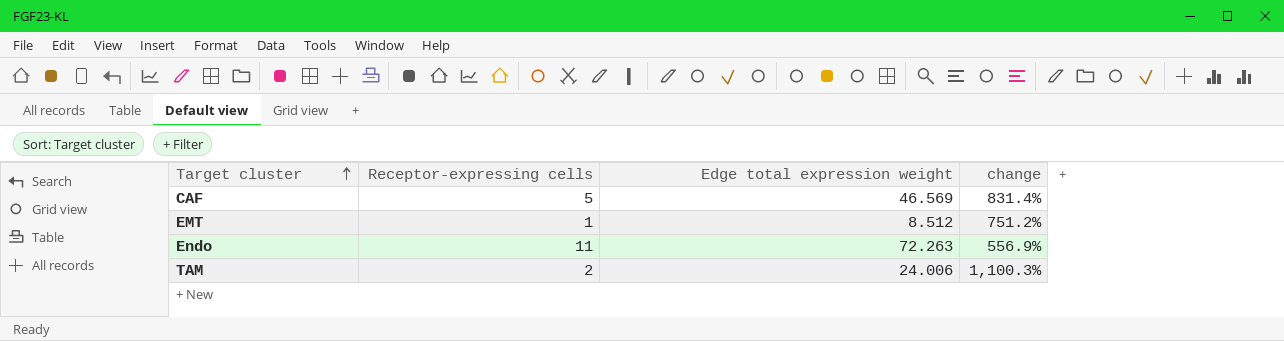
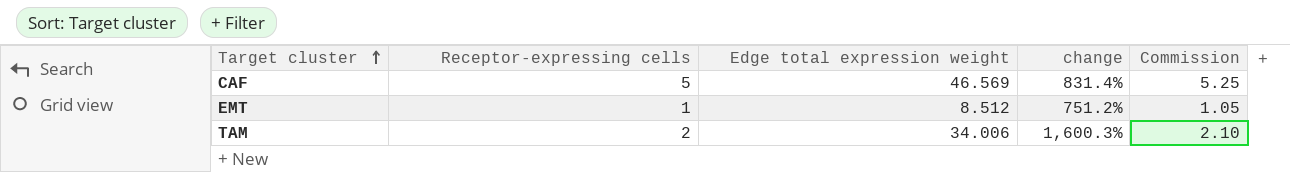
column Commission | formula: none -> [Receptor-expressing cells] * 1.05
row Endo: 11 | 72.263 | 556.9% -> none
TAM | Edge total expression weight: 24.006 -> 34.006
TAM | change: 1,100.3% -> 1,600.3%

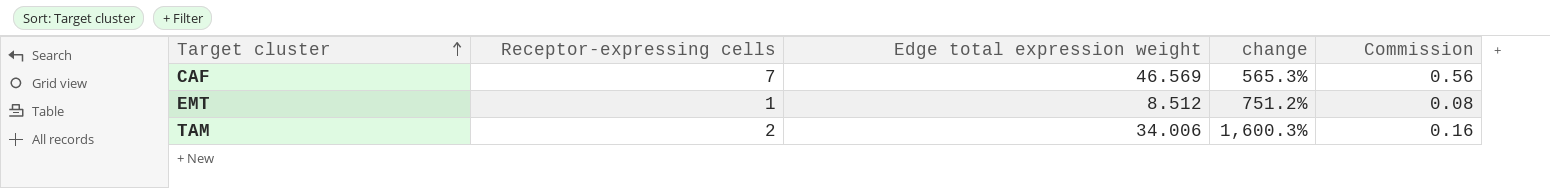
column Commission | formula: [Receptor-expressing cells] * 1.05 -> [Receptor-expressing cells] * 0.08
CAF | Receptor-expressing cells: 5 -> 7
CAF | change: 831.4% -> 565.3%

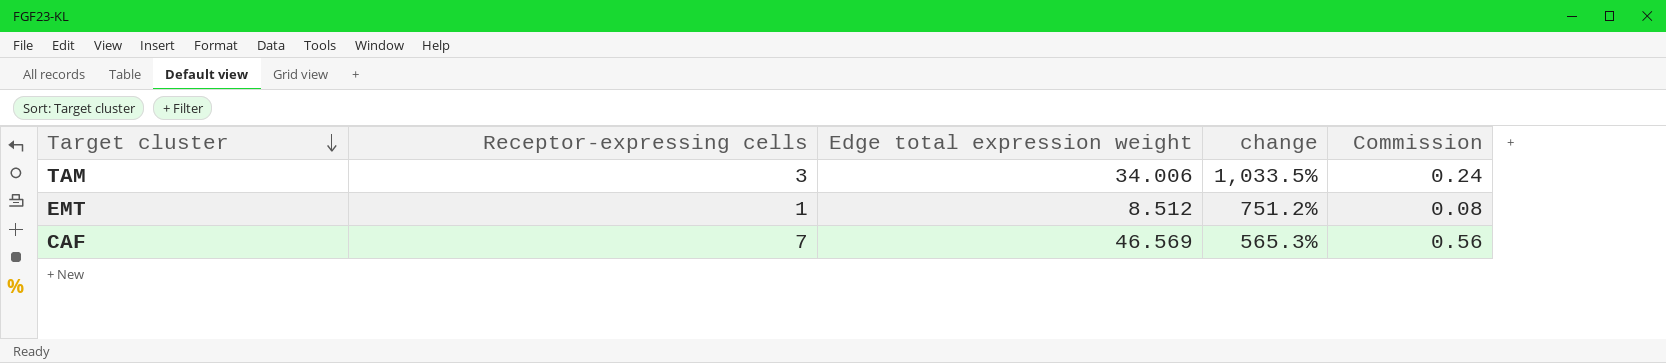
row order: Target cluster ascending -> Target cluster descending
TAM | Receptor-expressing cells: 2 -> 3
TAM | change: 1,600.3% -> 1,033.5%
TAM | Commission: 0.16 -> 0.24

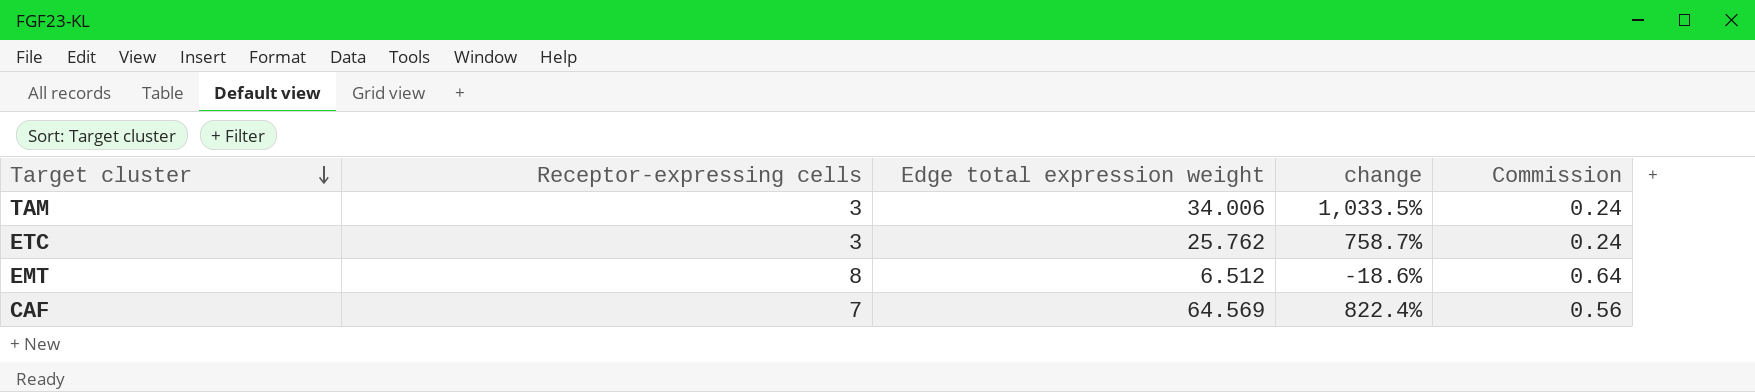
row ETC: none -> 3 | 25.762 | 758.7% | 0.24
EMT | Receptor-expressing cells: 1 -> 8
EMT | Edge total expression weight: 8.512 -> 6.512
EMT | change: 751.2% -> -18.6%
EMT | Commission: 0.08 -> 0.64
CAF | Edge total expression weight: 46.569 -> 64.569
CAF | change: 565.3% -> 822.4%

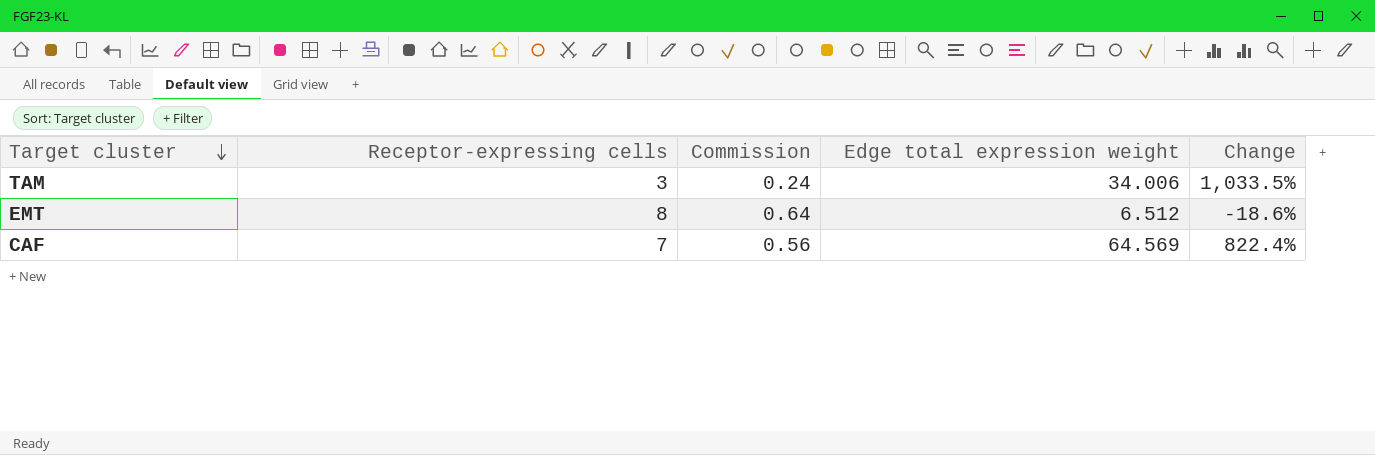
column Commission | position: 5 -> 3
column name: change -> Change
row ETC: 3 | 25.762 | 758.7% | 0.24 -> none

